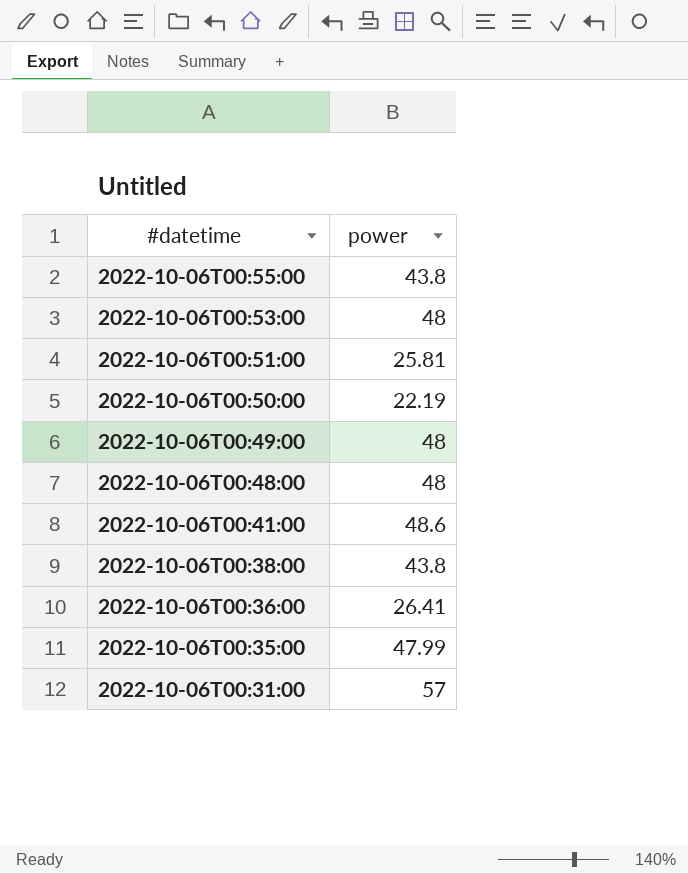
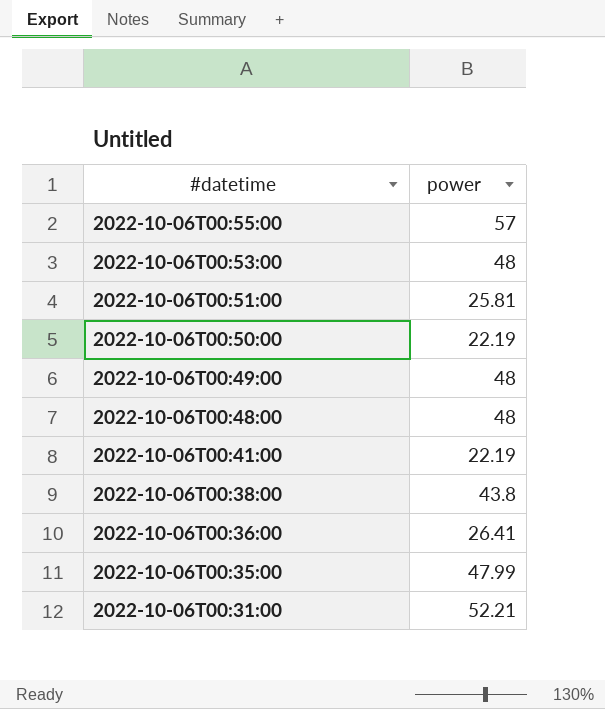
2022-10-06T00:55:00 | power: 43.8 -> 57
2022-10-06T00:41:00 | power: 48.6 -> 22.19
2022-10-06T00:31:00 | power: 57 -> 52.21

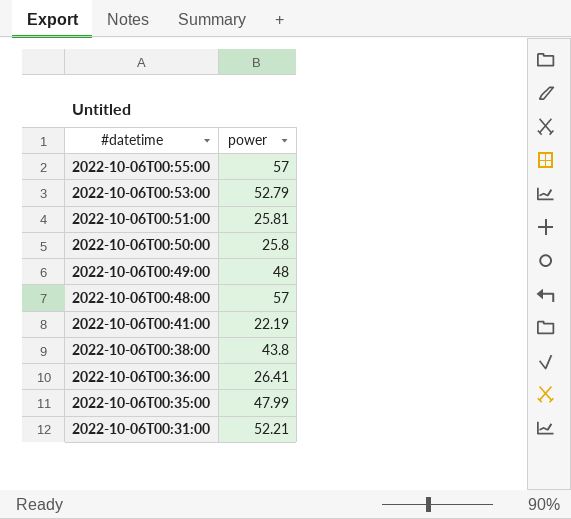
2022-10-06T00:53:00 | power: 48 -> 52.79
2022-10-06T00:50:00 | power: 22.19 -> 25.8
2022-10-06T00:48:00 | power: 48 -> 57

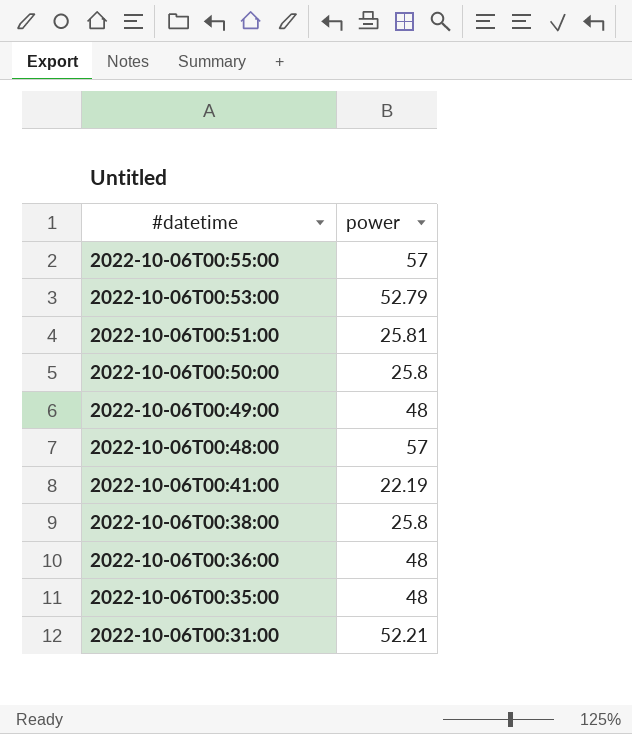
2022-10-06T00:38:00 | power: 43.8 -> 25.8
2022-10-06T00:36:00 | power: 26.41 -> 48
2022-10-06T00:35:00 | power: 47.99 -> 48

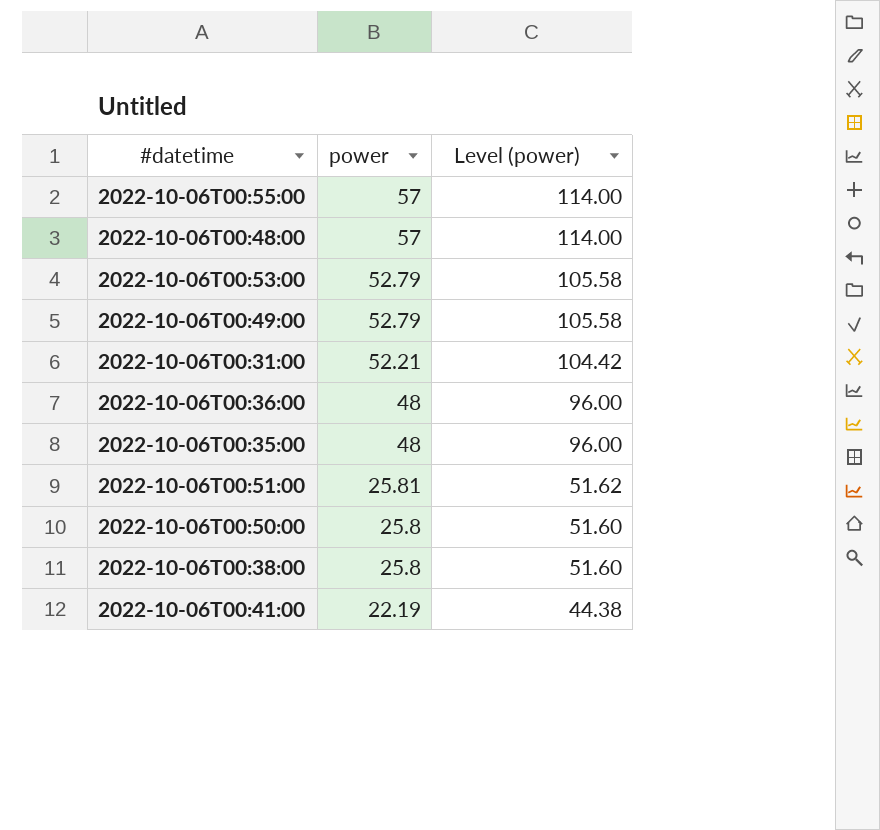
row order: #datetime descending -> power descending
column Level (power) | formula: none -> [power] * 2
2022-10-06T00:49:00 | power: 48 -> 52.79

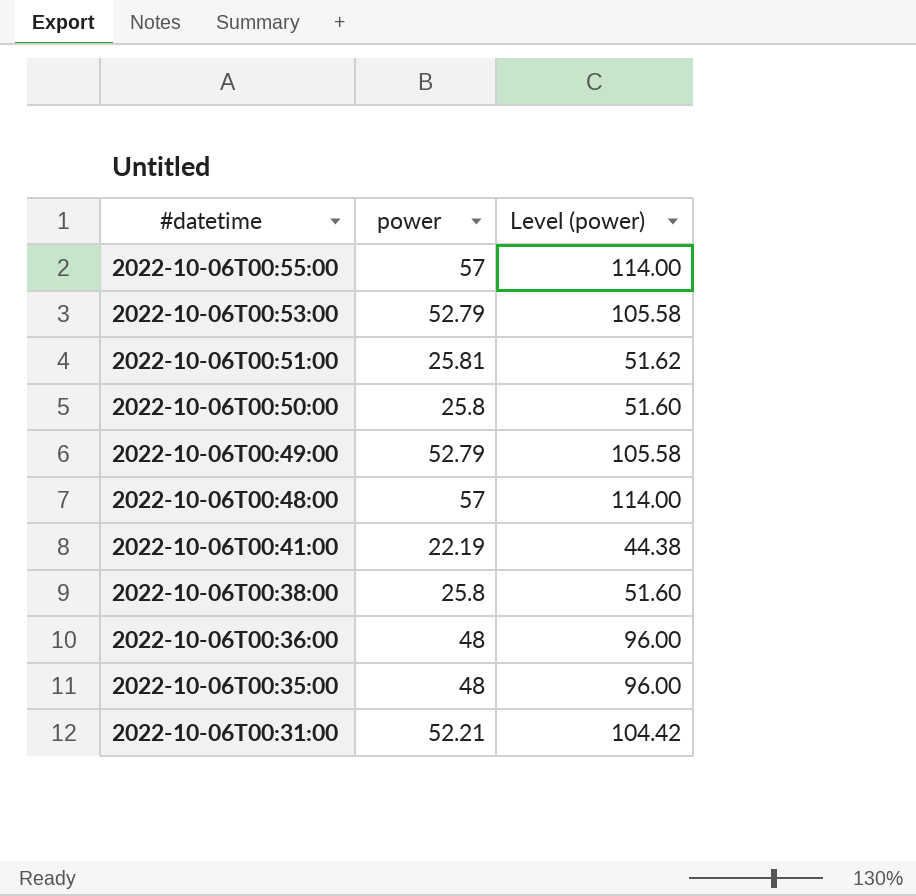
row order: power descending -> #datetime descending

